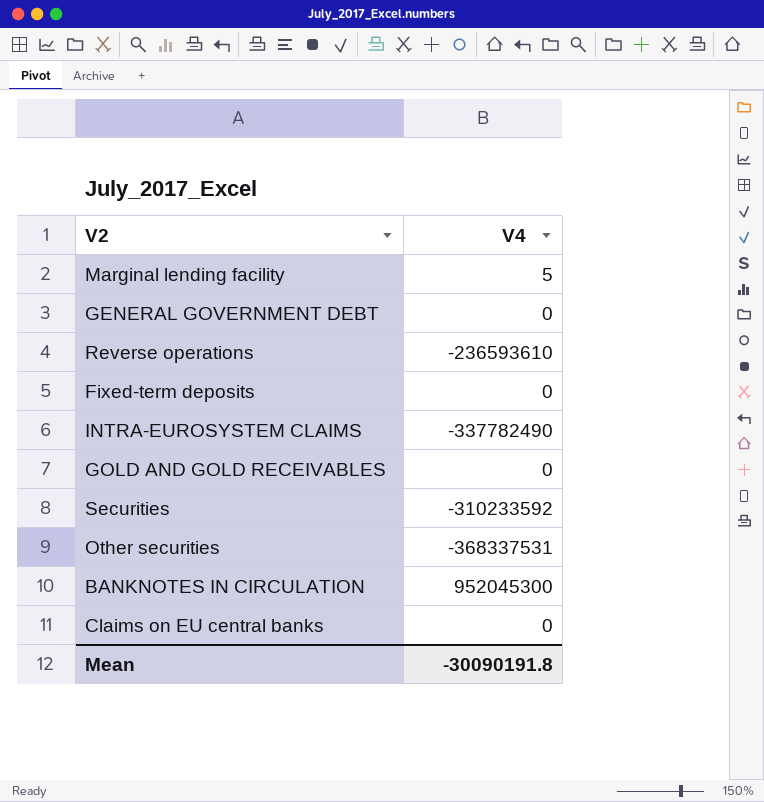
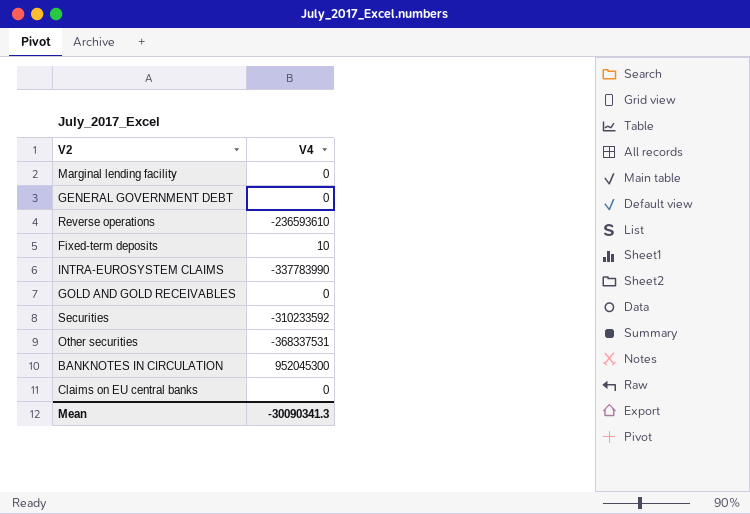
Marginal lending facility | V4: 5 -> 0
Fixed-term deposits | V4: 0 -> 10
INTRA-EUROSYSTEM CLAIMS | V4: -337782490 -> -337783990
Mean | V4: -30090191.8 -> -30090341.3

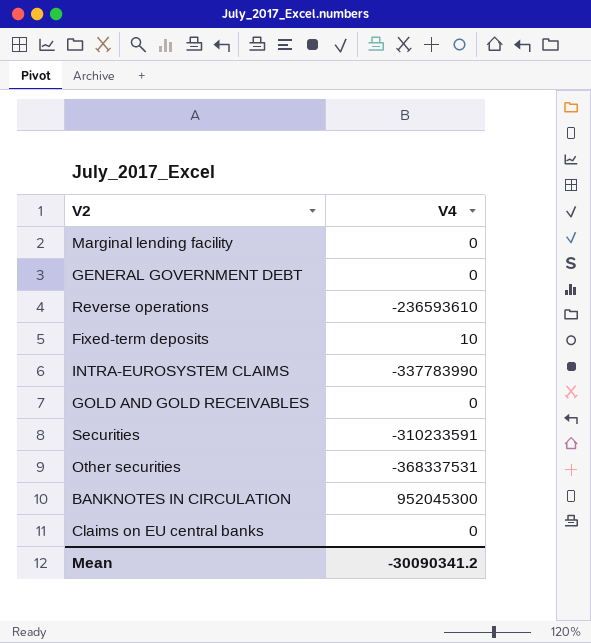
Securities | V4: -310233592 -> -310233591
Mean | V4: -30090341.3 -> -30090341.2

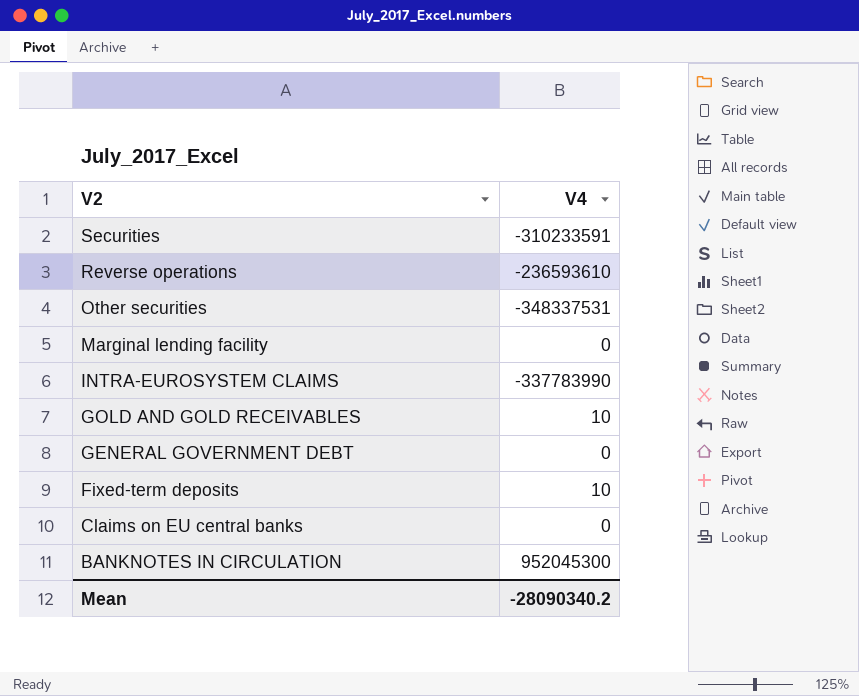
row order: none -> V2 descending
Other securities | V4: -368337531 -> -348337531
GOLD AND GOLD RECEIVABLES | V4: 0 -> 10
Mean | V4: -30090341.2 -> -28090340.2

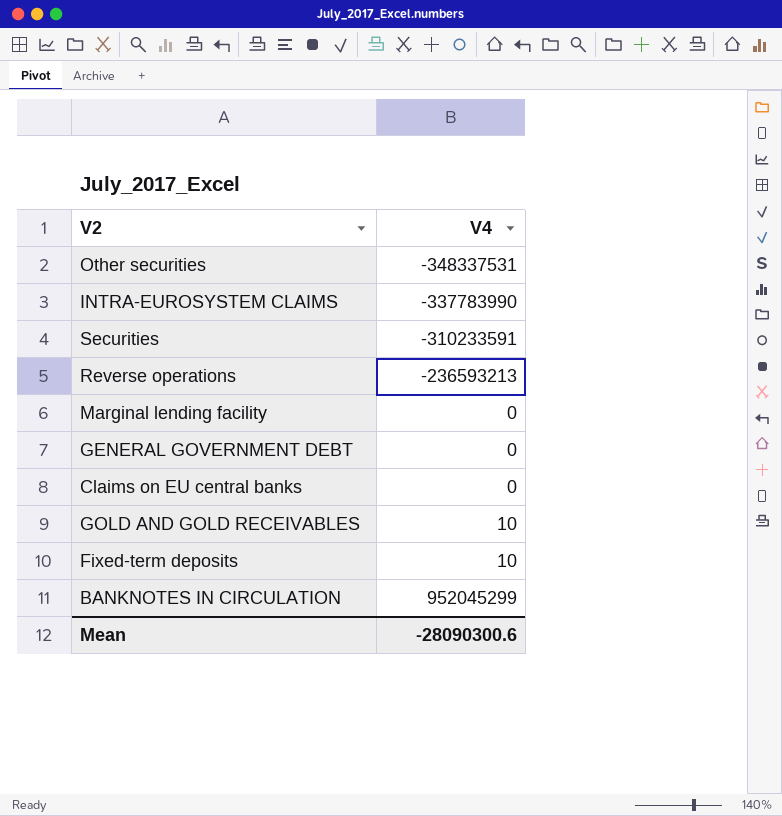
row order: V2 descending -> V4 ascending
Reverse operations | V4: -236593610 -> -236593213
BANKNOTES IN CIRCULATION | V4: 952045300 -> 952045299
Mean | V4: -28090340.2 -> -28090300.6

